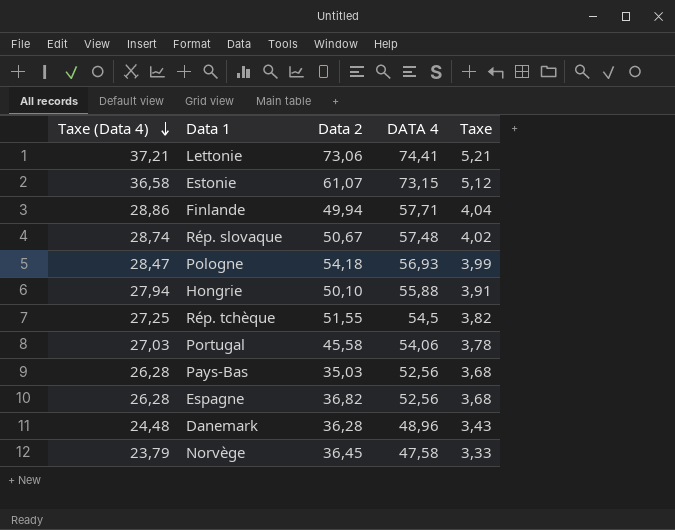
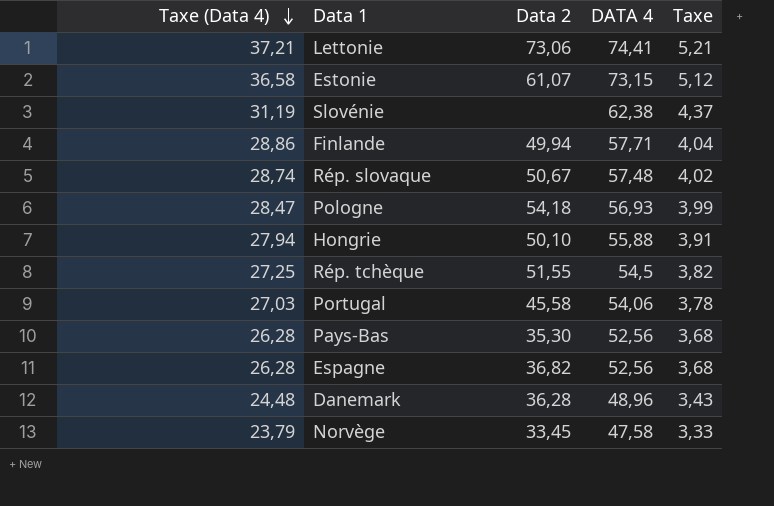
row Slovénie: none -> 31,19 | none | 62,38 | 4,37
Pays-Bas | Data 2: 35,03 -> 35,30
Norvège | Data 2: 36,45 -> 33,45

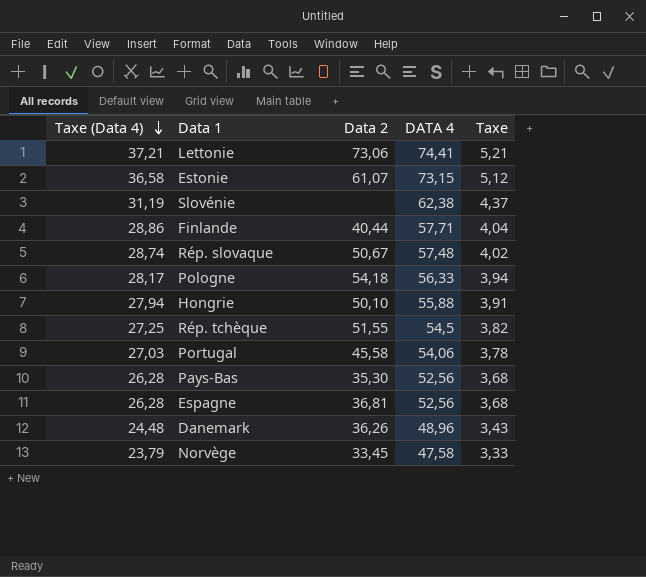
Finlande | Data 2: 49,94 -> 40,44
Pologne | Taxe (Data 4): 28,47 -> 28,17
Pologne | DATA 4: 56,93 -> 56,33
Pologne | Taxe: 3,99 -> 3,94
Espagne | Data 2: 36,82 -> 36,81
Danemark | Data 2: 36,28 -> 36,26

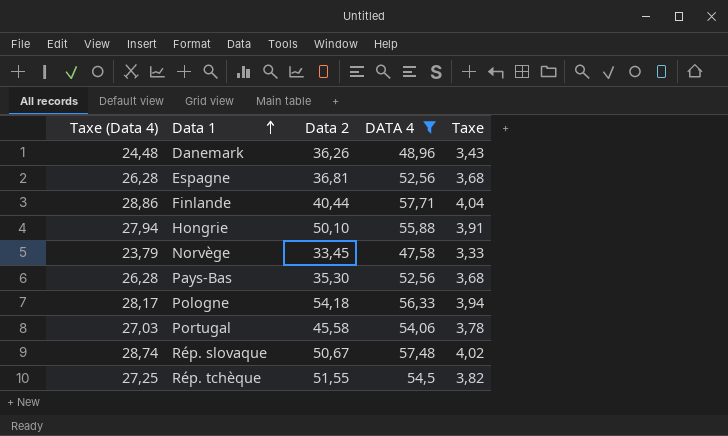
filter: none -> DATA 4 <= 57,71
row order: Taxe (Data 4) descending -> Data 1 ascending

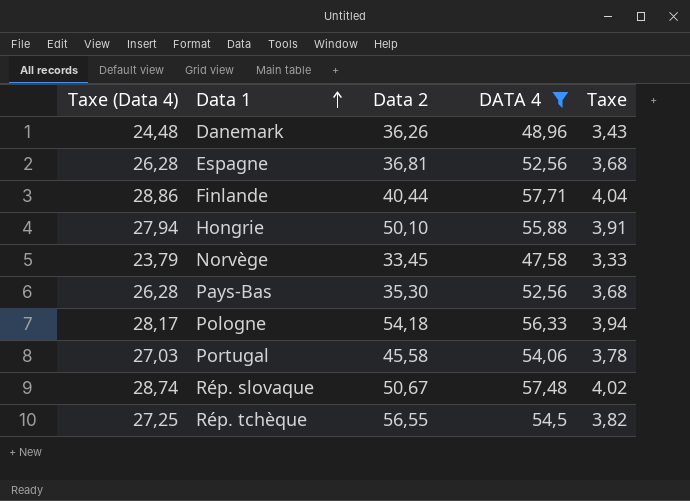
Rép. tchèque | Data 2: 51,55 -> 56,55

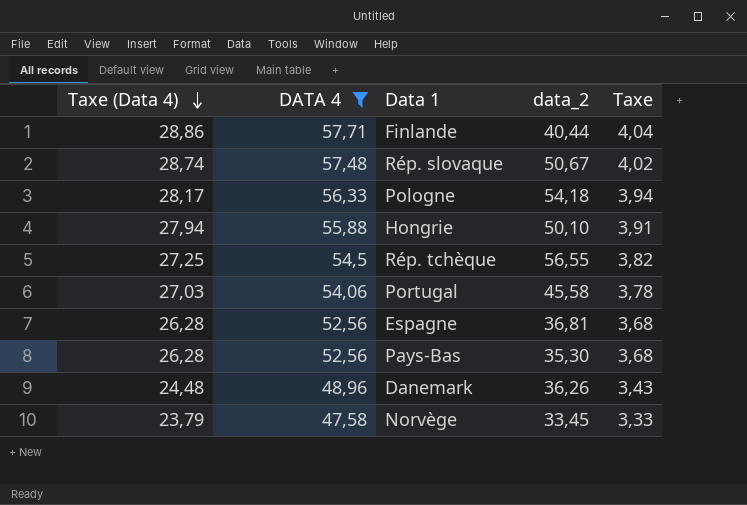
row order: Data 1 ascending -> Taxe (Data 4) descending
column DATA 4 | position: 4 -> 2
column name: Data 2 -> data_2

